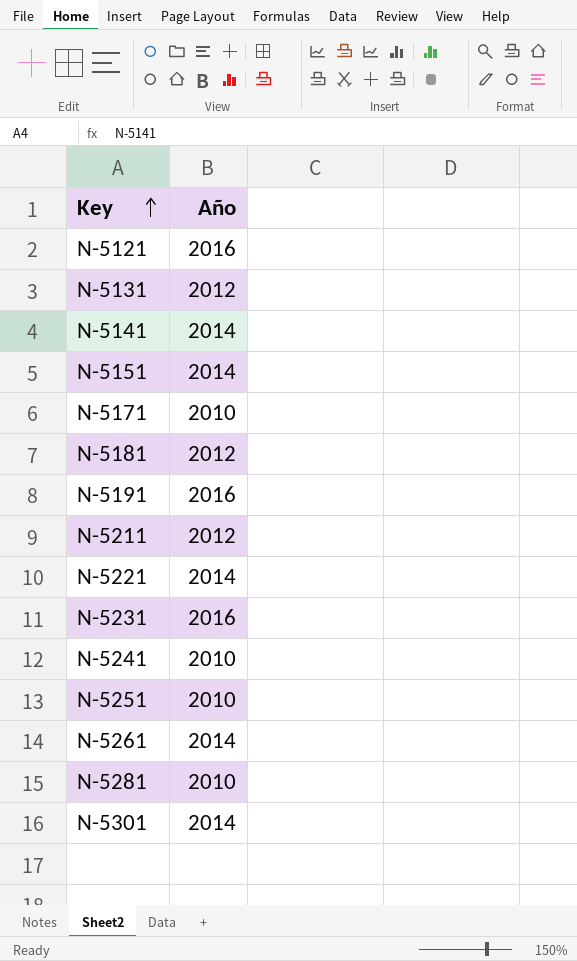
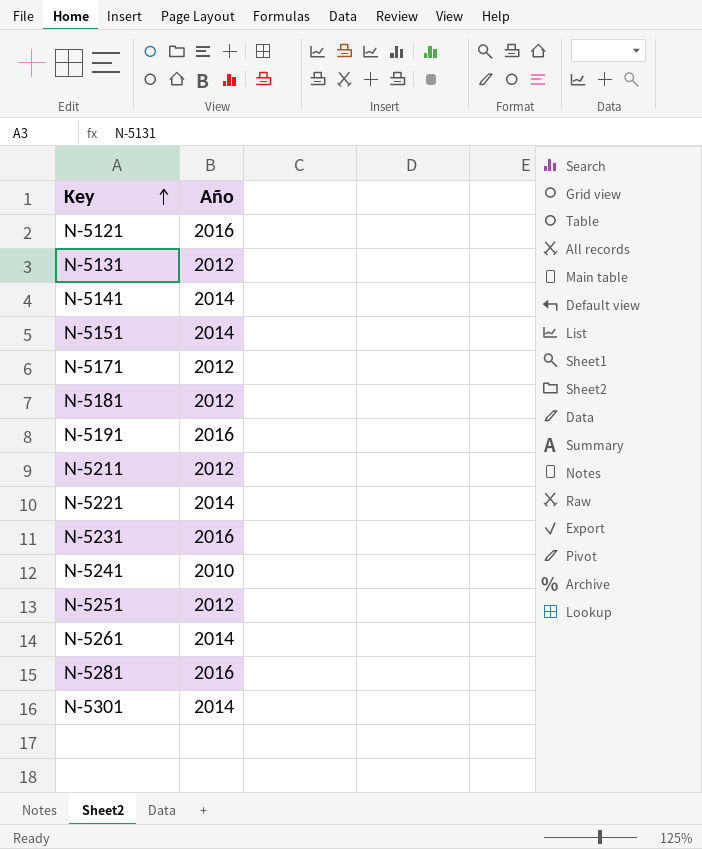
N-5171 | Año: 2010 -> 2012
N-5251 | Año: 2010 -> 2012
N-5281 | Año: 2010 -> 2016

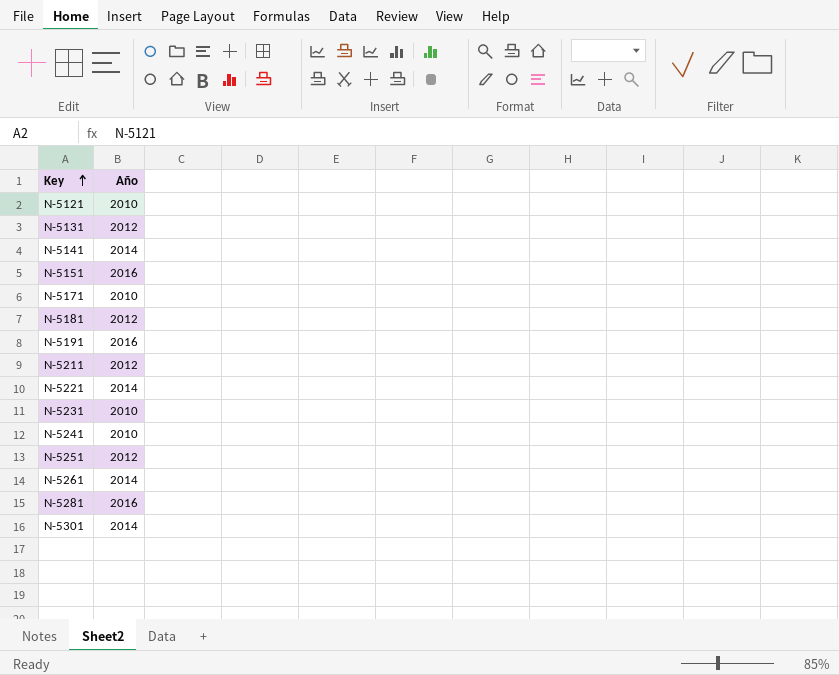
N-5121 | Año: 2016 -> 2010
N-5151 | Año: 2014 -> 2016
N-5171 | Año: 2012 -> 2010
N-5231 | Año: 2016 -> 2010

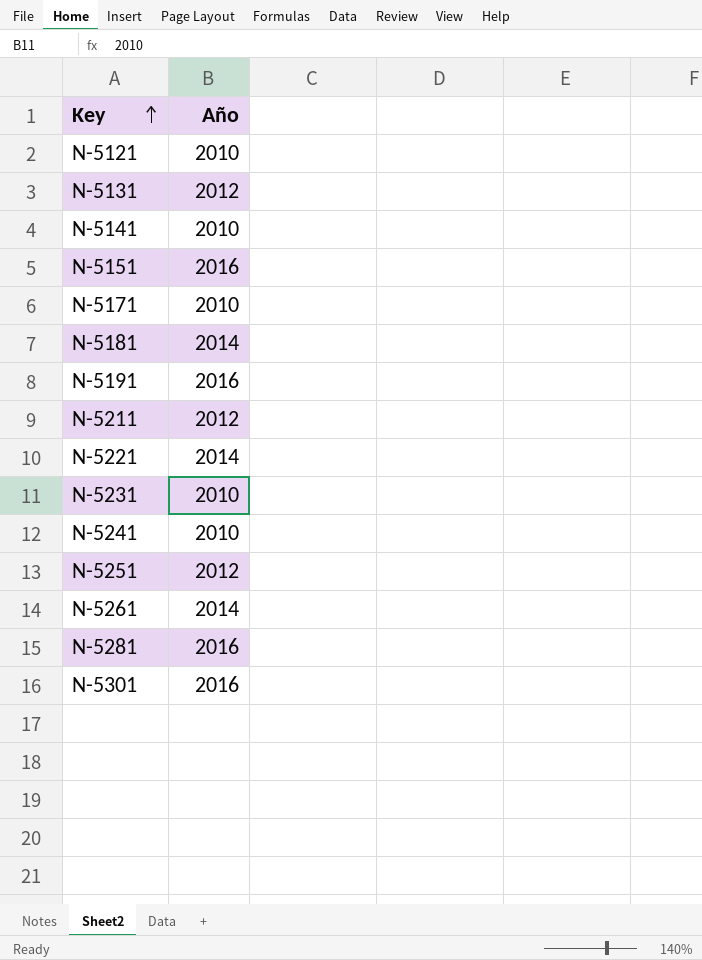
N-5141 | Año: 2014 -> 2010
N-5181 | Año: 2012 -> 2014
N-5301 | Año: 2014 -> 2016

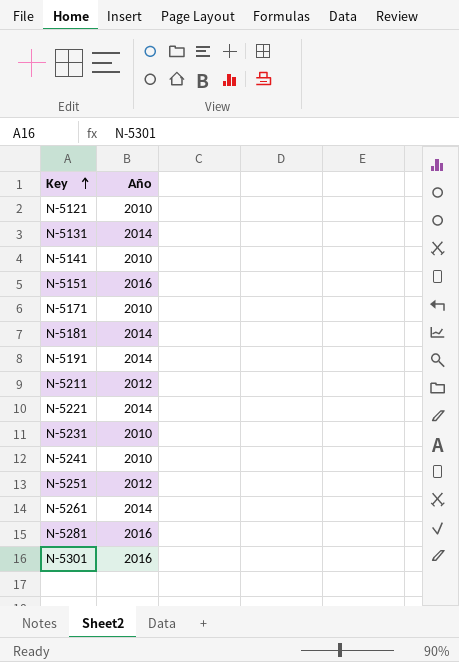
N-5131 | Año: 2012 -> 2014
N-5191 | Año: 2016 -> 2014

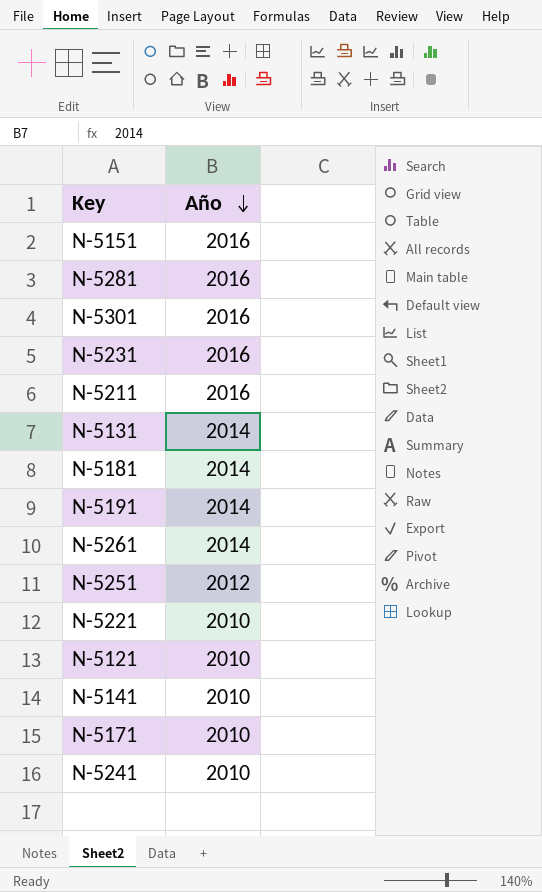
row order: Key ascending -> Año descending
N-5231 | Año: 2010 -> 2016
N-5211 | Año: 2012 -> 2016
N-5221 | Año: 2014 -> 2010

